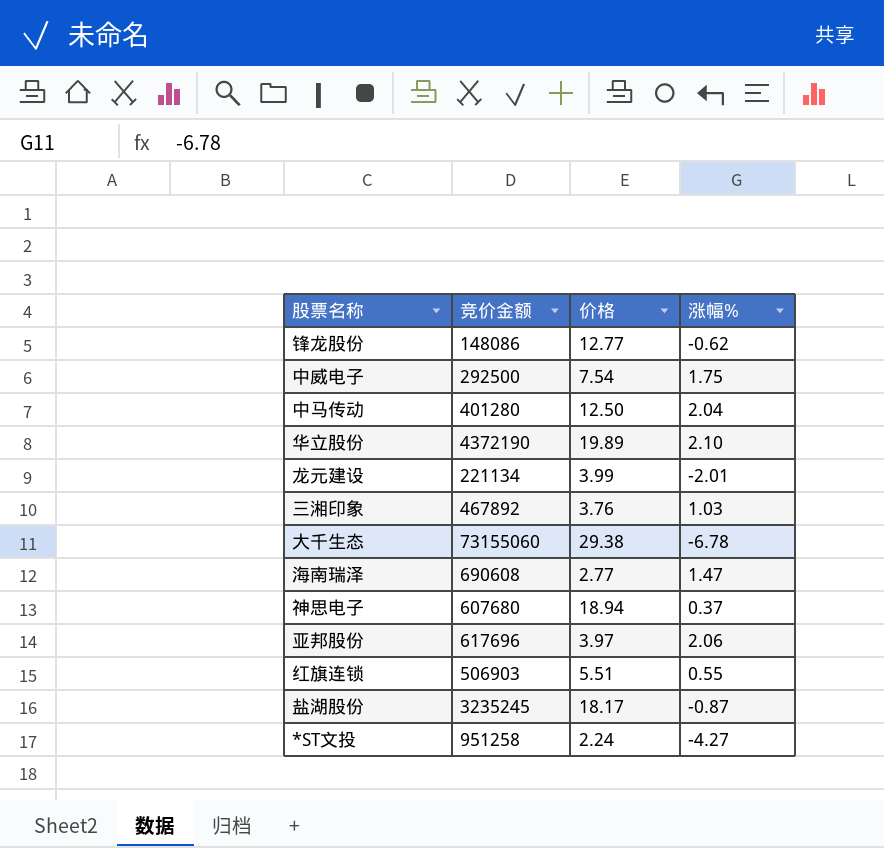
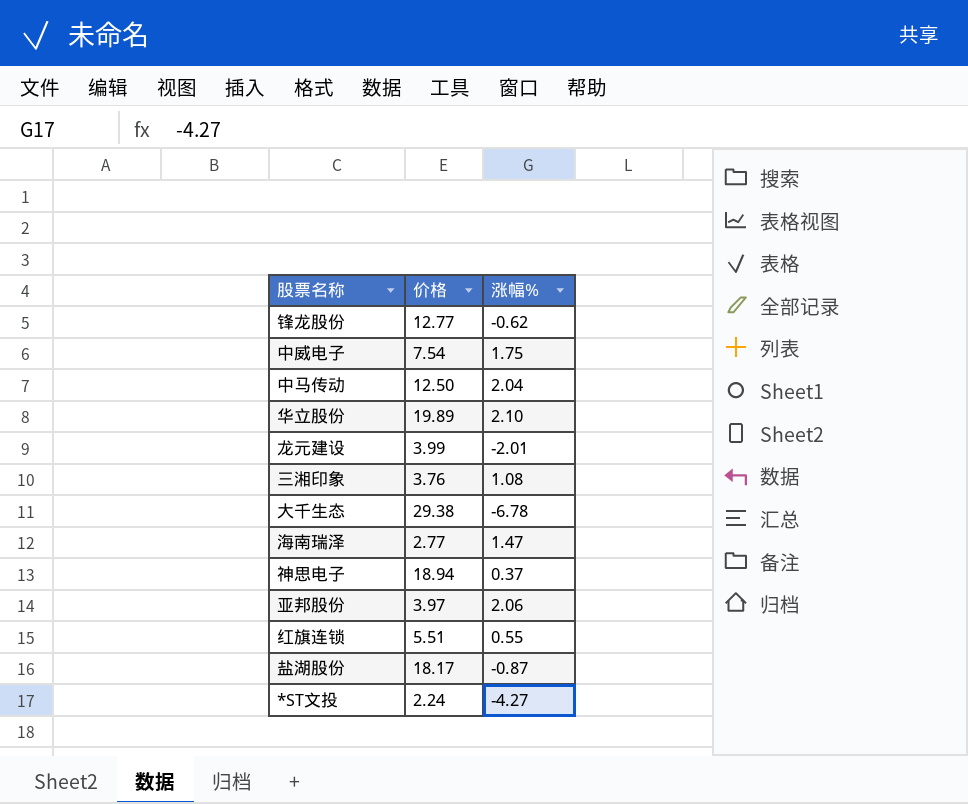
column 竞价金额 | position: 2 -> none
三湘印象 | 涨幅%: 1.03 -> 1.08

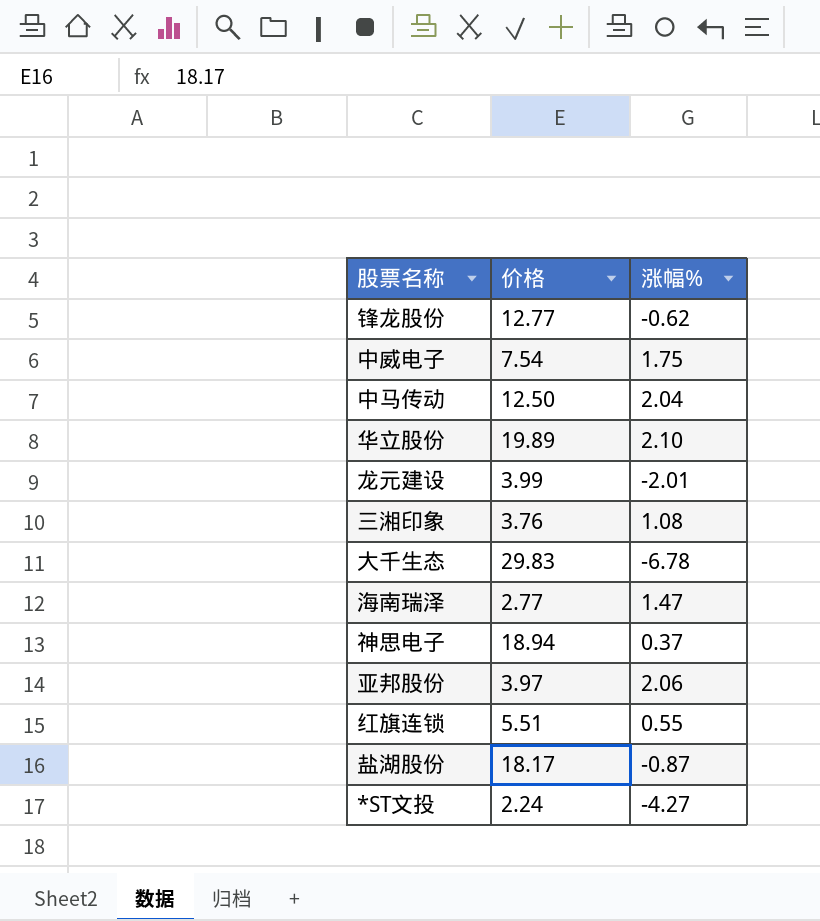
大千生态 | 价格: 29.38 -> 29.83

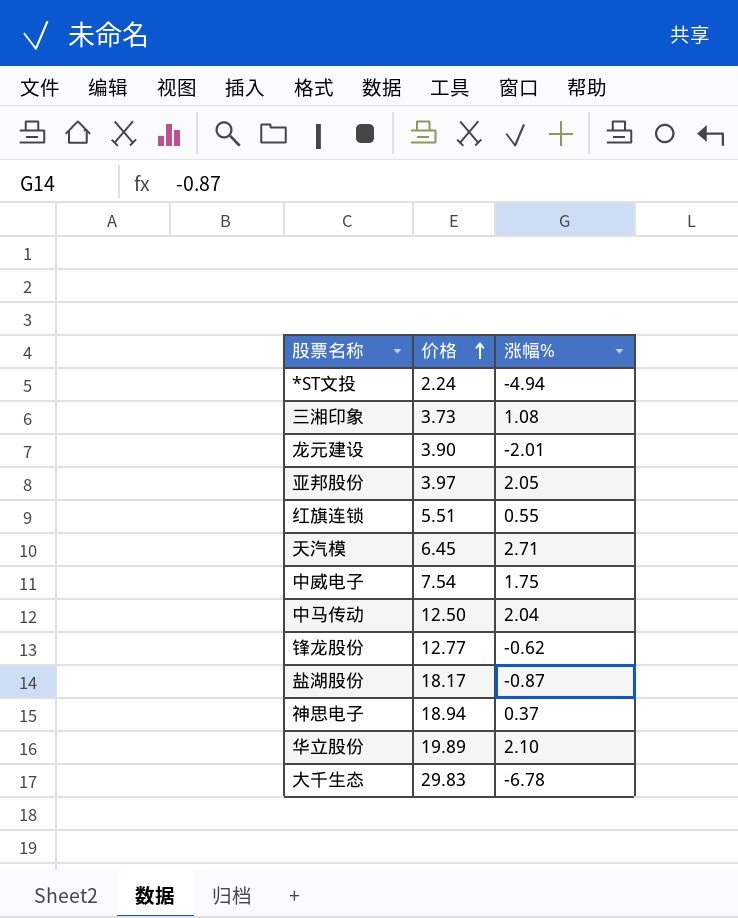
row order: none -> 价格 ascending
row 海南瑞泽: 2.77 | 1.47 -> none
*ST文投 | 涨幅%: -4.27 -> -4.94
三湘印象 | 价格: 3.76 -> 3.73
龙元建设 | 价格: 3.99 -> 3.90
亚邦股份 | 涨幅%: 2.06 -> 2.05
row 天汽模: none -> 6.45 | 2.71

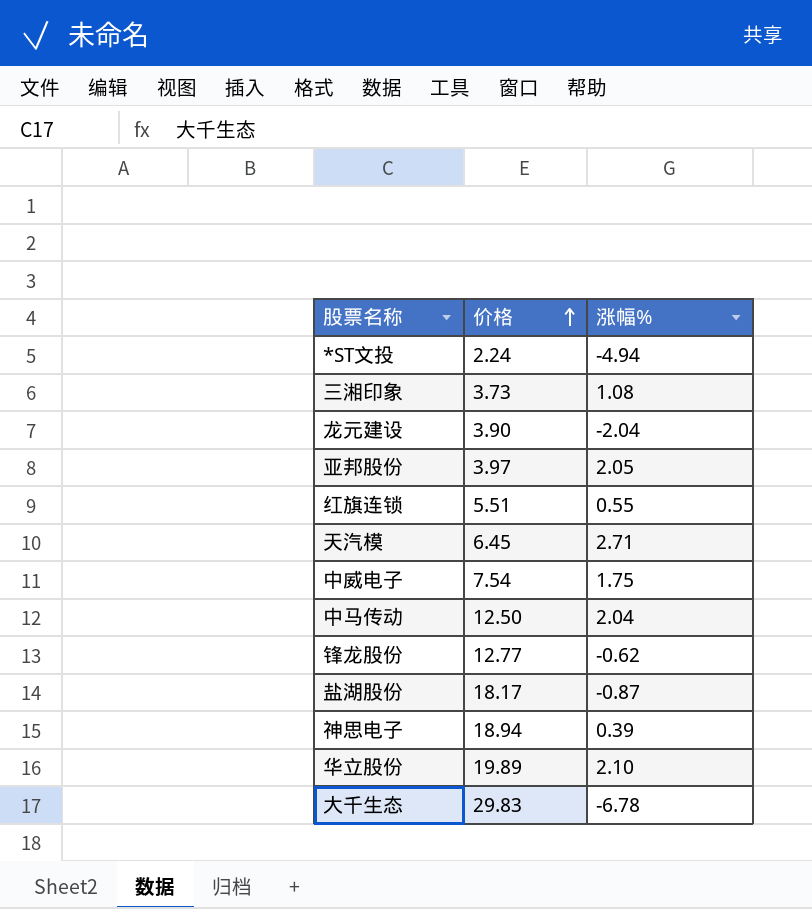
龙元建设 | 涨幅%: -2.01 -> -2.04
神思电子 | 涨幅%: 0.37 -> 0.39

